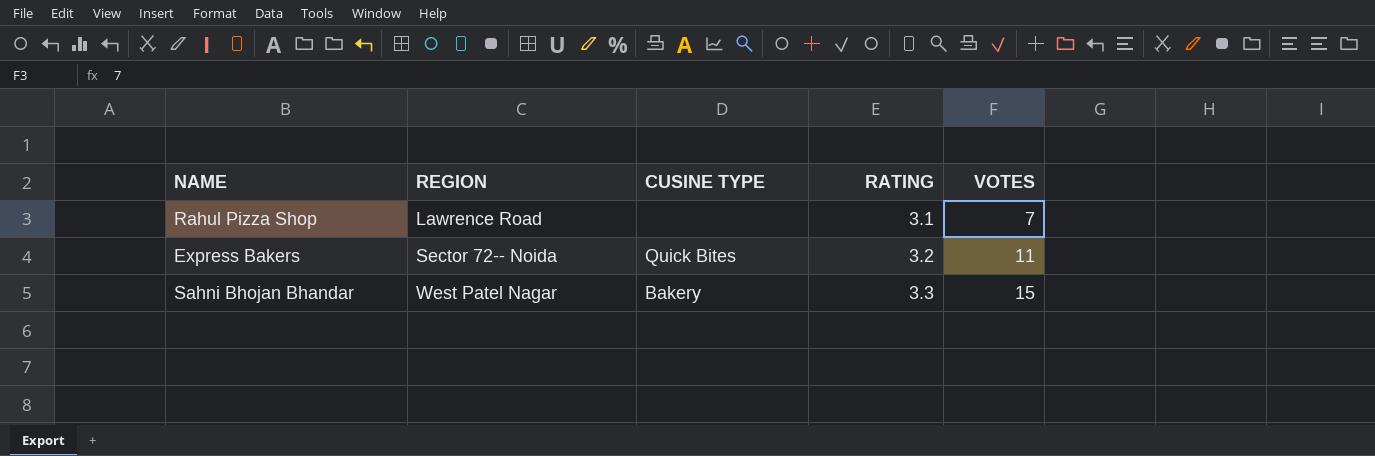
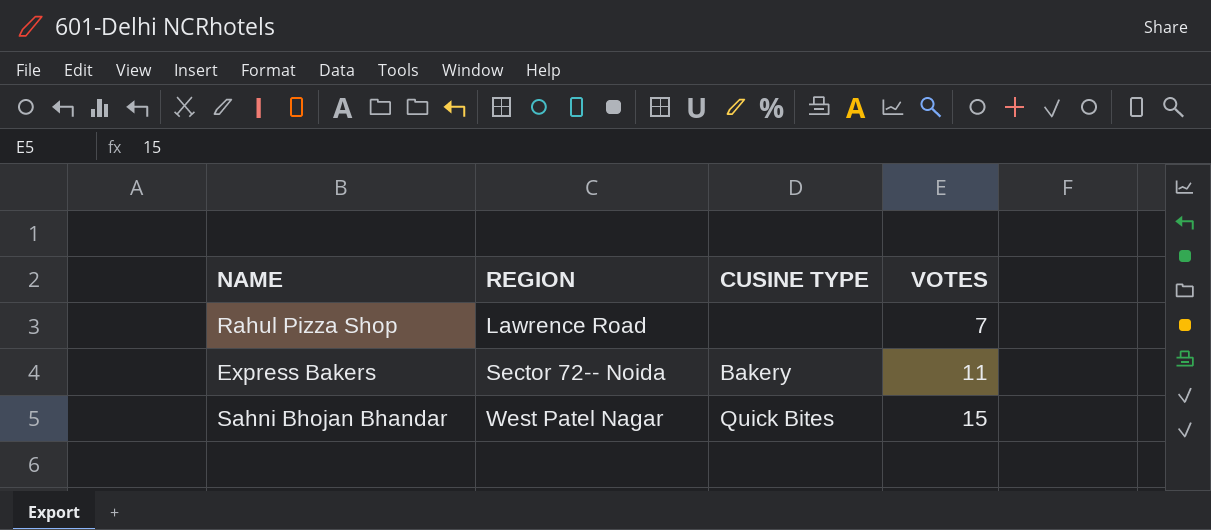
column RATING | position: 4 -> none
Express Bakers | CUSINE TYPE: Quick Bites -> Bakery
Sahni Bhojan Bhandar | CUSINE TYPE: Bakery -> Quick Bites

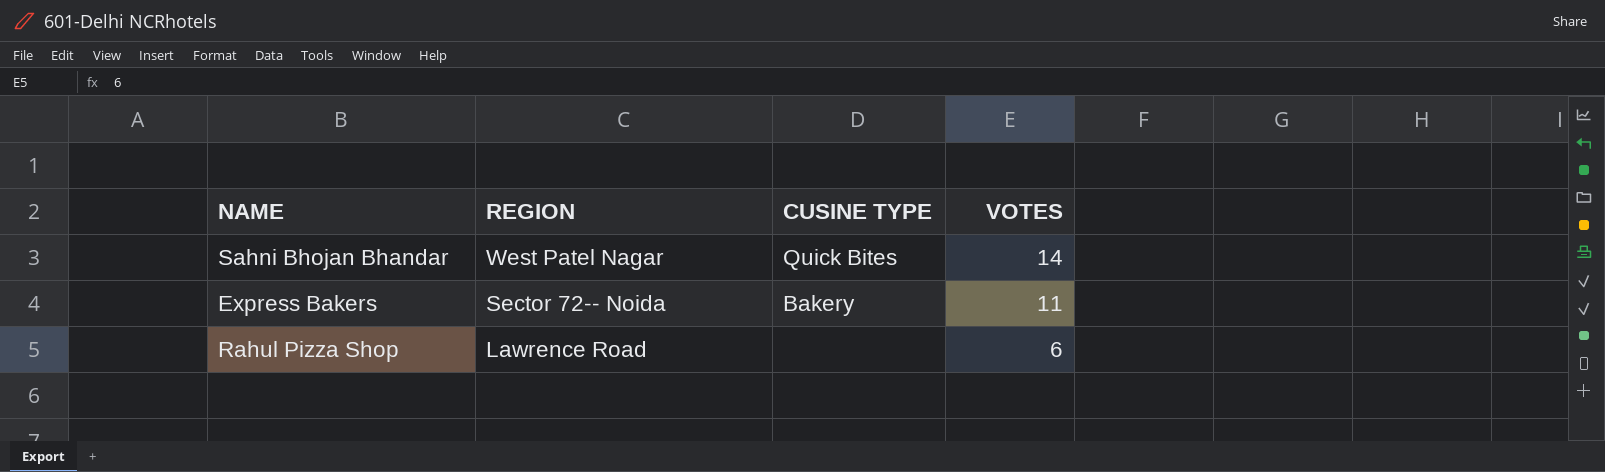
row order: REGION ascending -> REGION descending
Sahni Bhojan Bhandar | VOTES: 15 -> 14
Rahul Pizza Shop | VOTES: 7 -> 6

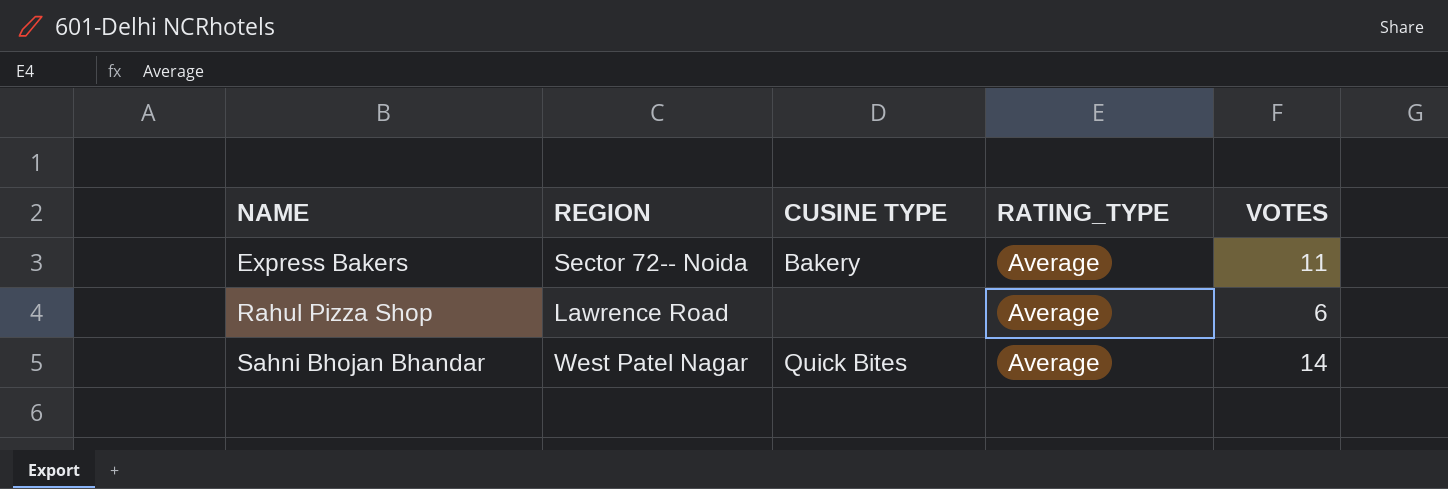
row order: REGION descending -> NAME ascending
column RATING_TYPE | position: none -> 4

